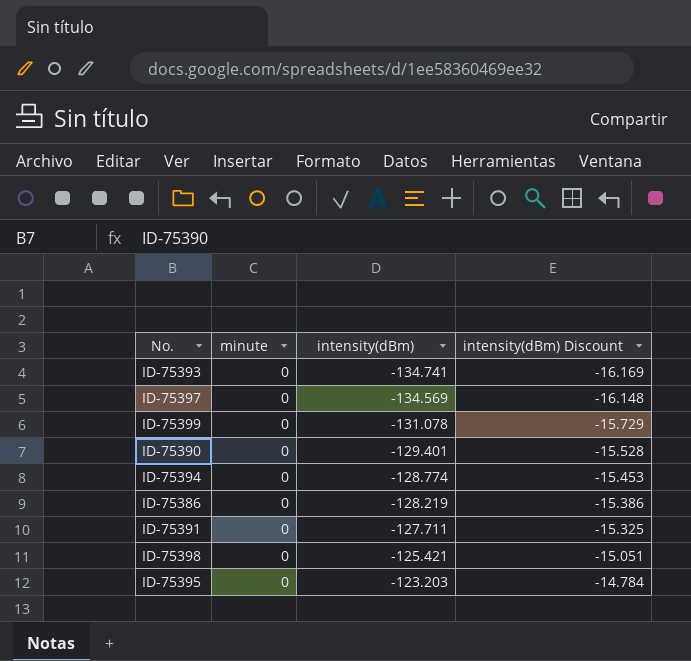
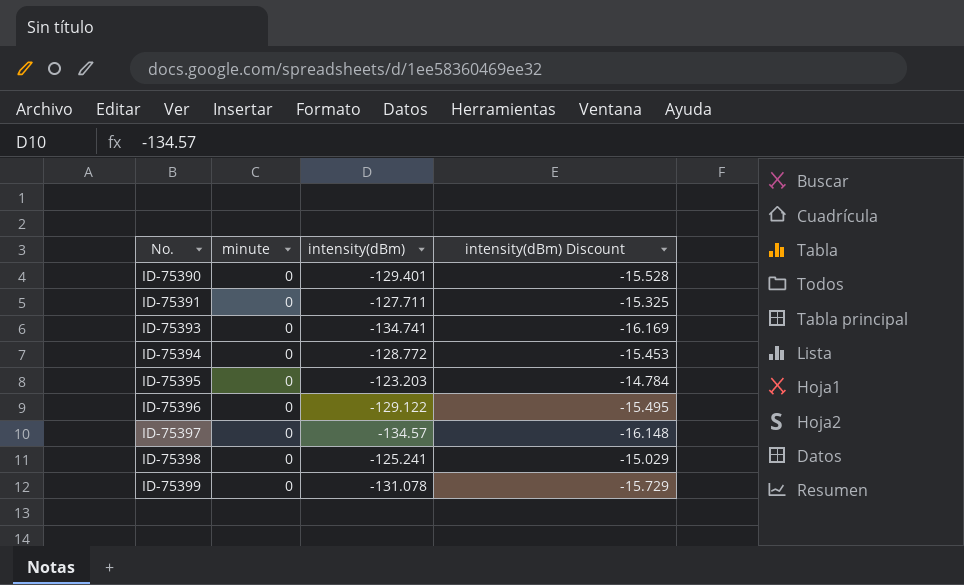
row order: intensity(dBm) ascending -> No. ascending
row ID-75386: 0 | -128.219 | -15.386 -> none
ID-75394 | intensity(dBm): -128.774 -> -128.772
row ID-75396: none -> 0 | -129.122 | -15.495
ID-75397 | intensity(dBm): -134.569 -> -134.57
ID-75398 | intensity(dBm): -125.421 -> -125.241
ID-75398 | intensity(dBm) Discount: -15.051 -> -15.029

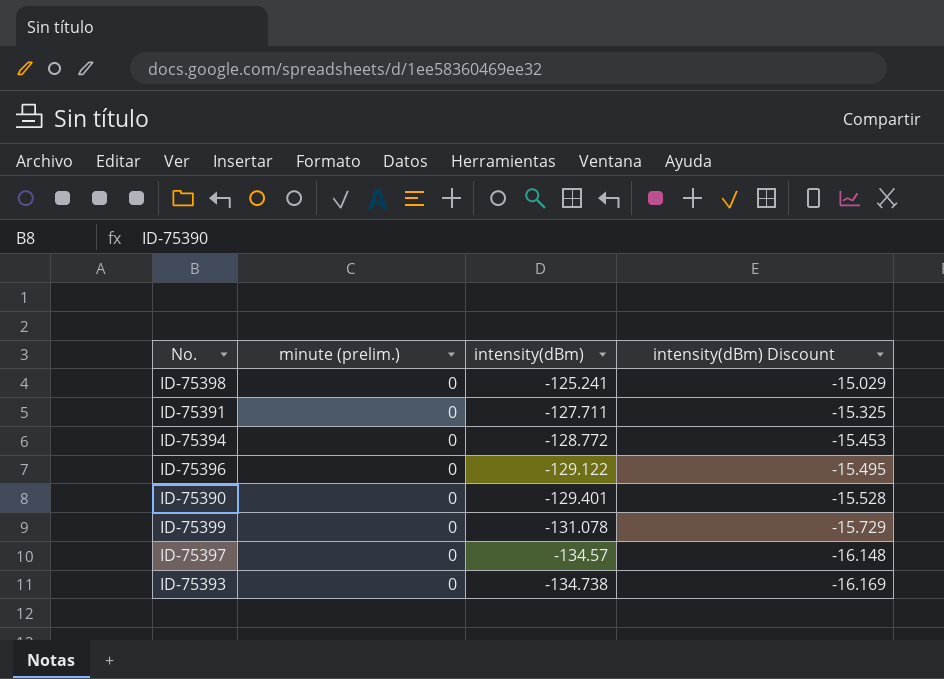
row order: No. ascending -> intensity(dBm) descending
column name: minute -> minute (prelim.)
row ID-75395: 0 | -123.203 | -14.784 -> none
ID-75393 | intensity(dBm): -134.741 -> -134.738

